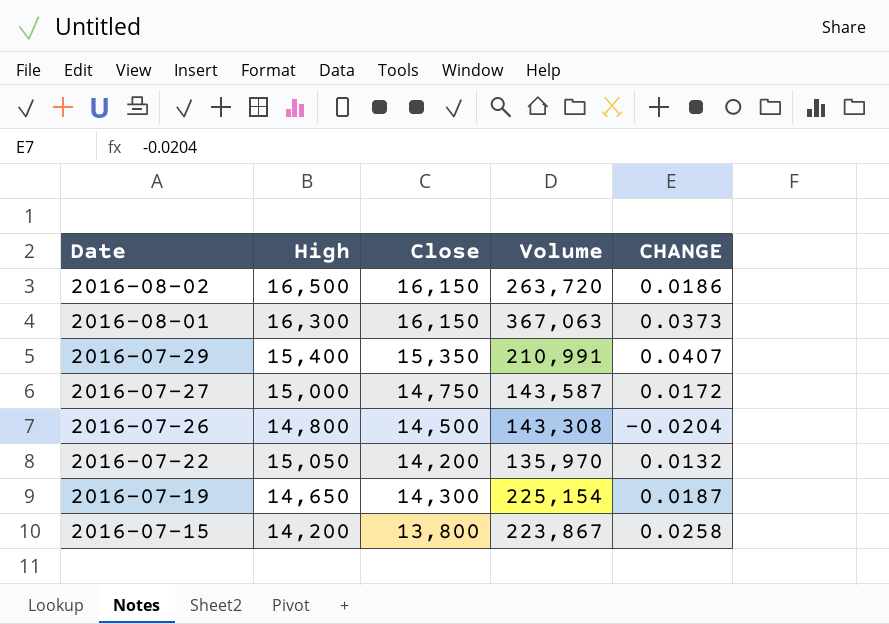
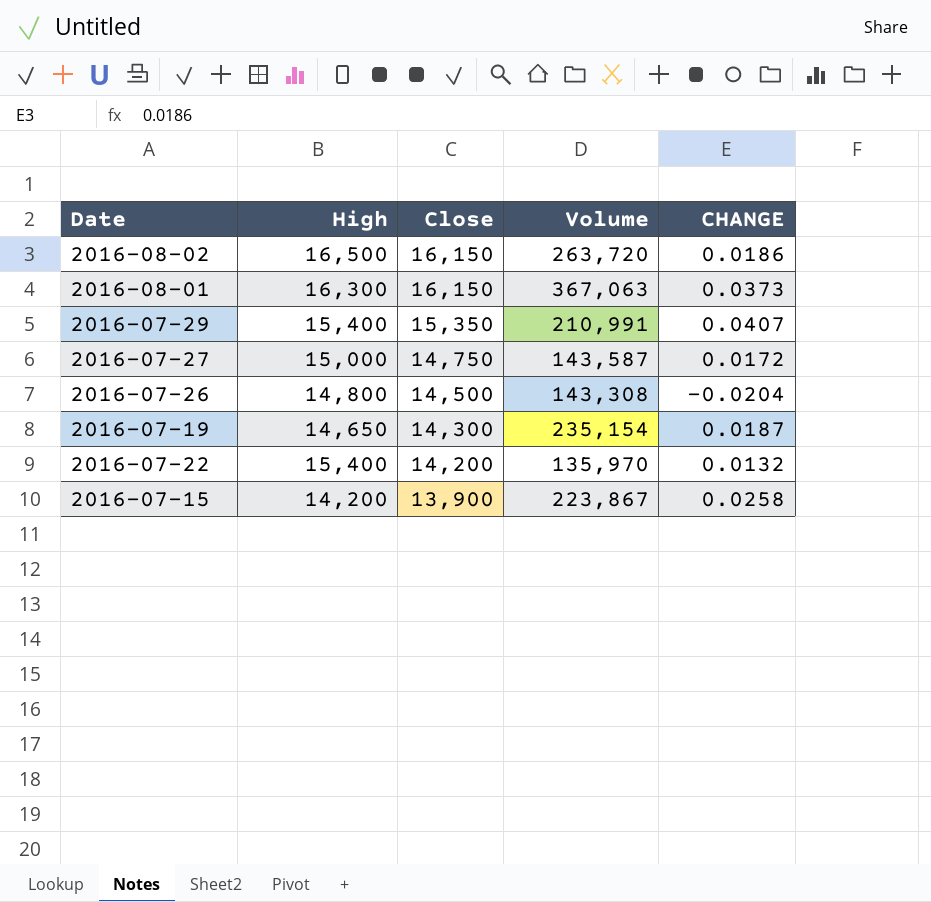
row order: Date descending -> Close descending
2016-07-19 | Volume: 225,154 -> 235,154
2016-07-22 | High: 15,050 -> 15,400
2016-07-15 | Close: 13,800 -> 13,900

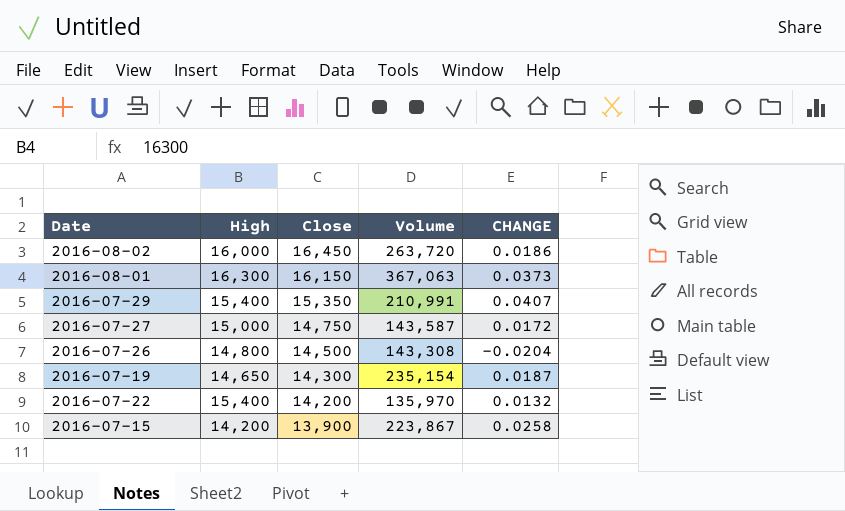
2016-08-02 | High: 16,500 -> 16,000
2016-08-02 | Close: 16,150 -> 16,450

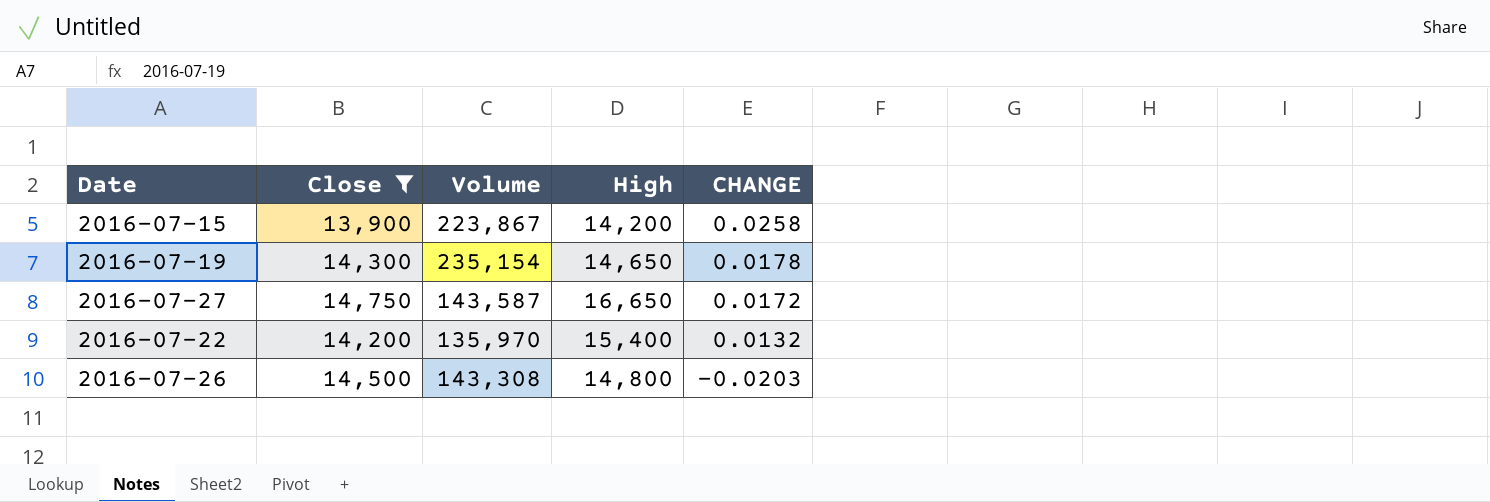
filter: none -> Close <= 14,750
row order: Close descending -> CHANGE descending
column High | position: 2 -> 4
2016-07-19 | CHANGE: 0.0187 -> 0.0178
2016-07-27 | High: 15,000 -> 16,650
2016-07-26 | CHANGE: -0.0204 -> -0.0203

